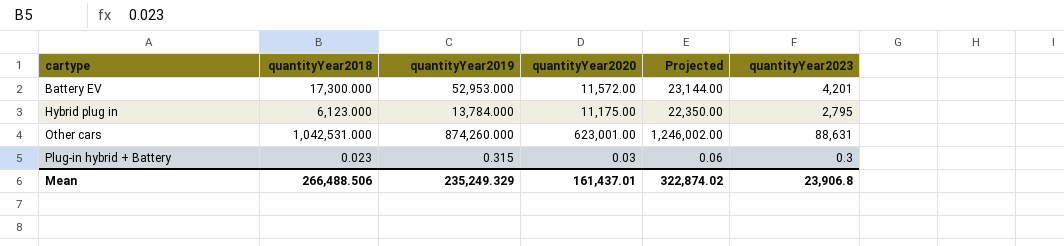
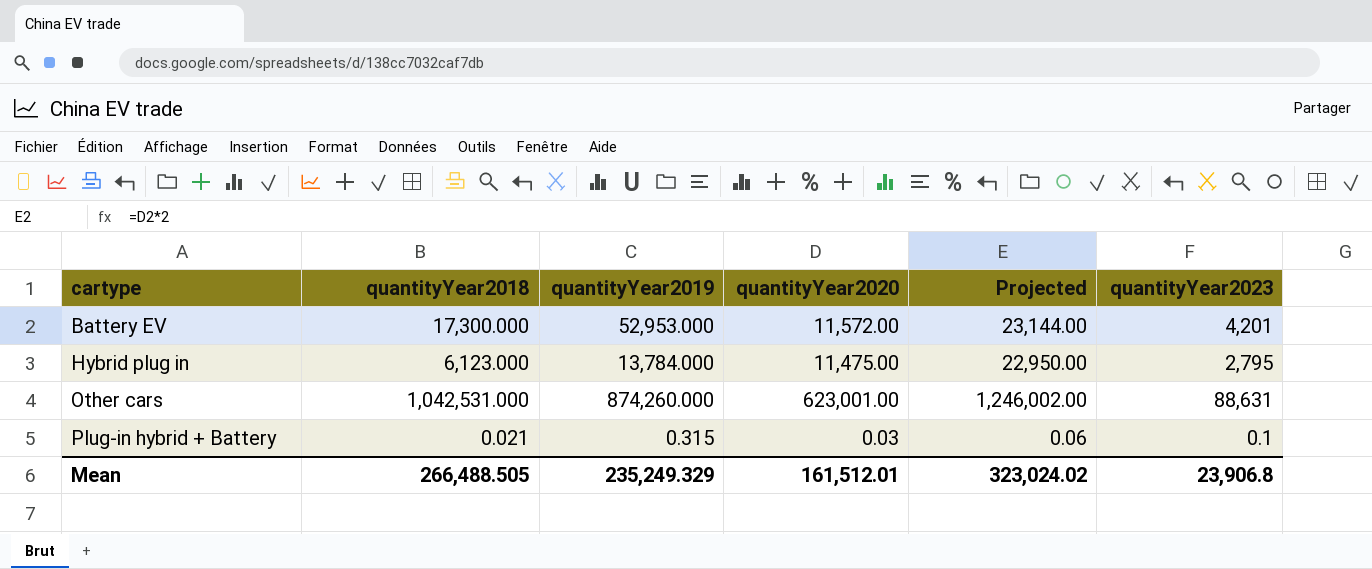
Hybrid plug in | quantityYear2020: 11,175.00 -> 11,475.00
Hybrid plug in | Projected: 22,350.00 -> 22,950.00
Plug-in hybrid + Battery | quantityYear2018: 0.023 -> 0.021
Plug-in hybrid + Battery | quantityYear2023: 0.3 -> 0.1
Mean | quantityYear2018: 266,488.506 -> 266,488.505
Mean | quantityYear2020: 161,437.01 -> 161,512.01
Mean | Projected: 322,874.02 -> 323,024.02

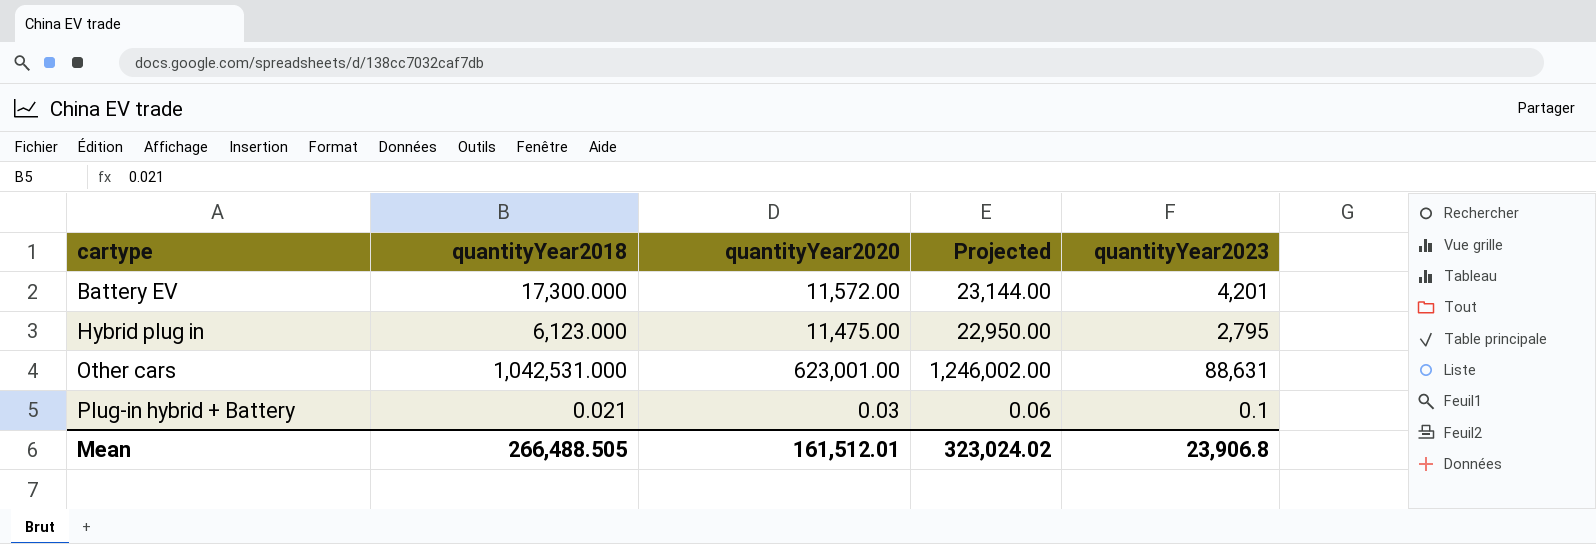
column quantityYear2019 | position: 3 -> none

